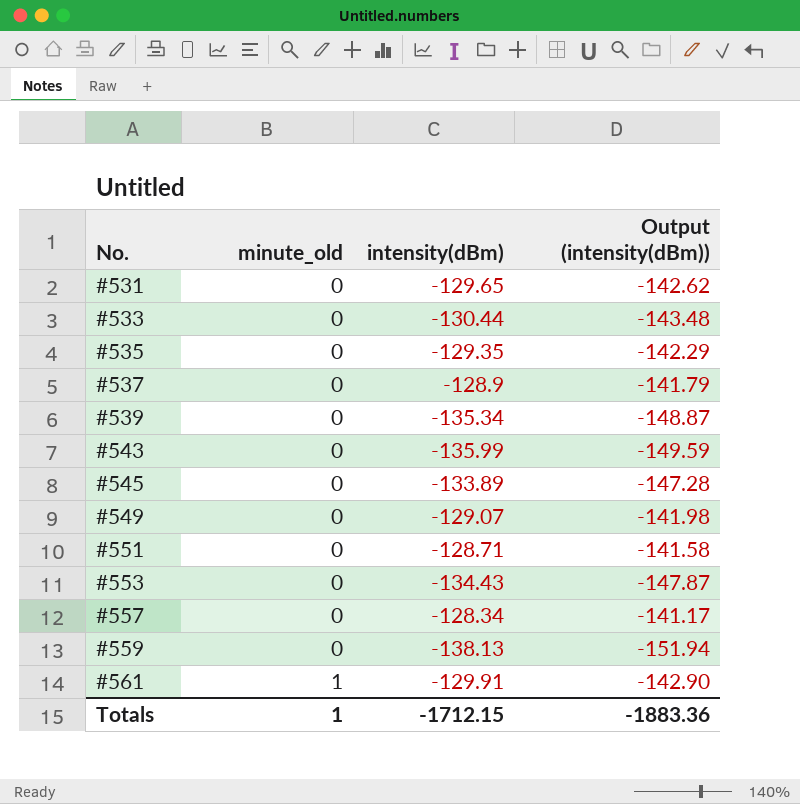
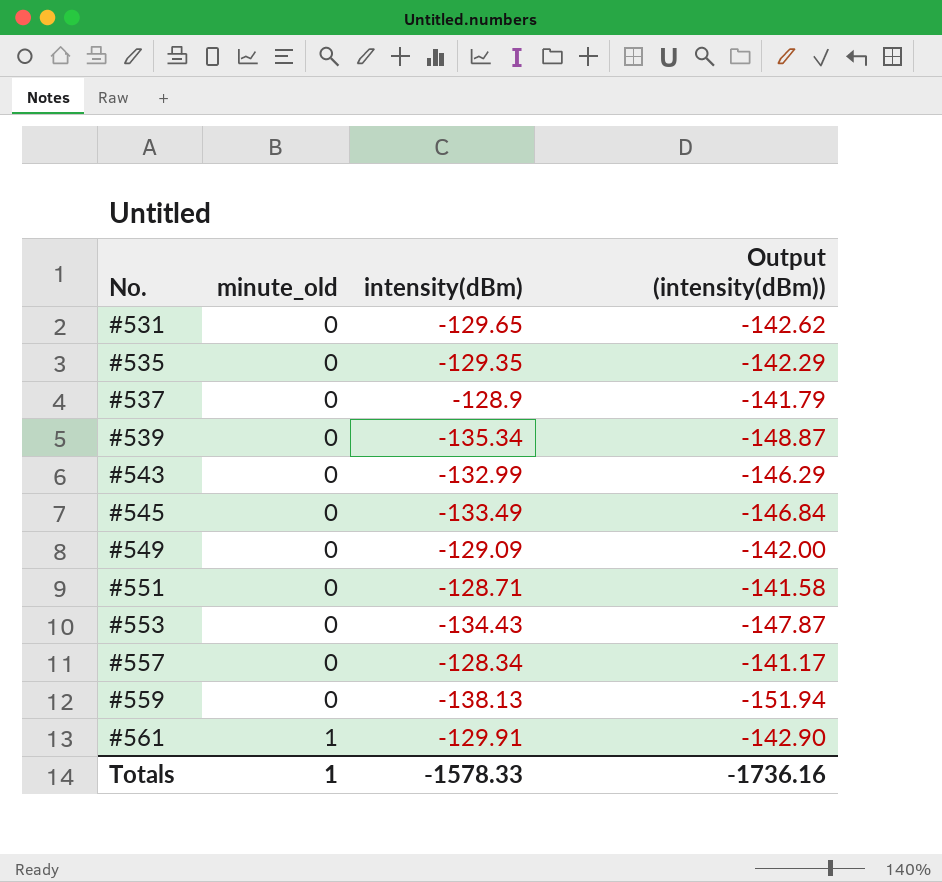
row #533: 0 | -130.44 | -143.48 -> none
#543 | intensity(dBm): -135.99 -> -132.99
#543 | Output (intensity(dBm)): -149.59 -> -146.29
#545 | intensity(dBm): -133.89 -> -133.49
#545 | Output (intensity(dBm)): -147.28 -> -146.84
#549 | intensity(dBm): -129.07 -> -129.09
#549 | Output (intensity(dBm)): -141.98 -> -142.00
Totals | intensity(dBm): -1712.15 -> -1578.33
Totals | Output (intensity(dBm)): -1883.36 -> -1736.16

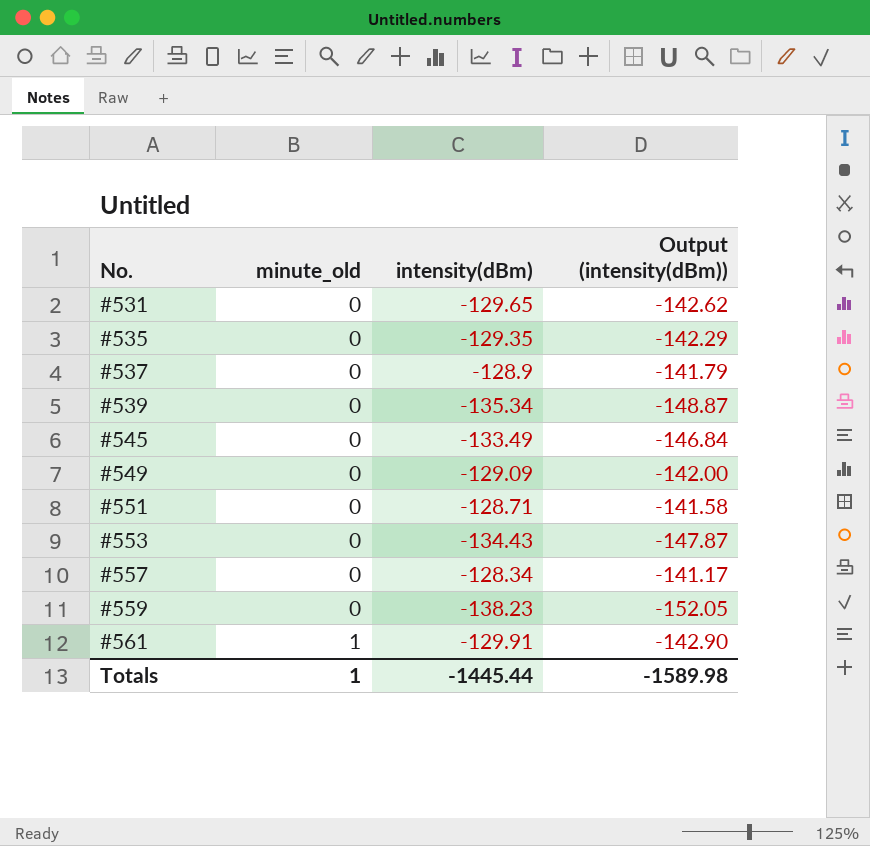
row #543: 0 | -132.99 | -146.29 -> none
#559 | intensity(dBm): -138.13 -> -138.23
#559 | Output (intensity(dBm)): -151.94 -> -152.05
Totals | intensity(dBm): -1578.33 -> -1445.44
Totals | Output (intensity(dBm)): -1736.16 -> -1589.98

